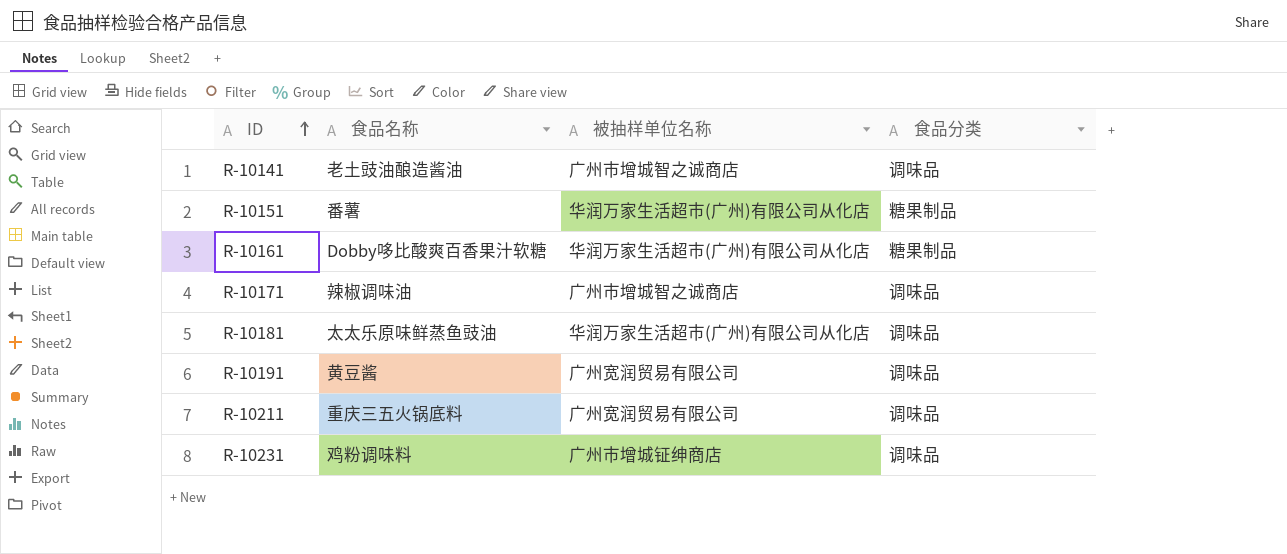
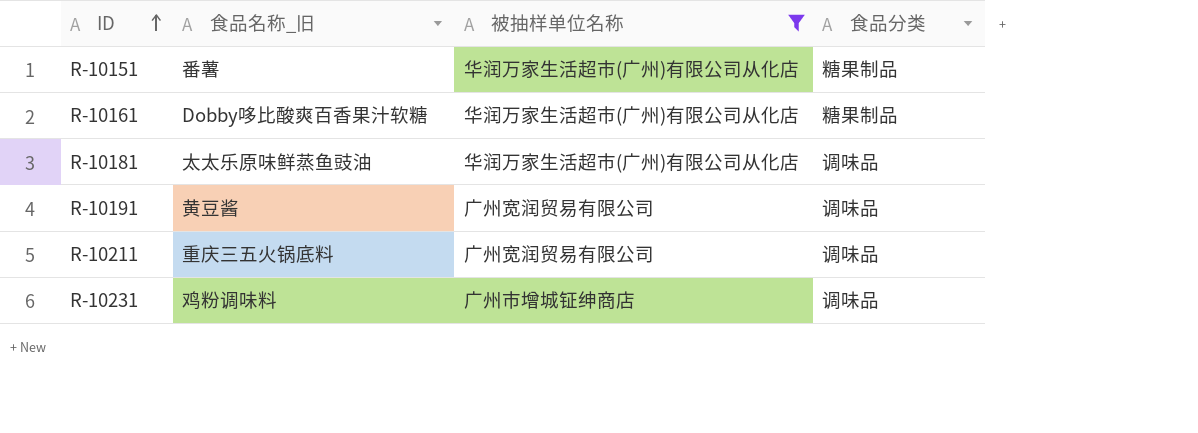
filter: none -> 被抽样单位名称 != 广州市增城智之诚商店
column name: 食品名称 -> 食品名称_旧

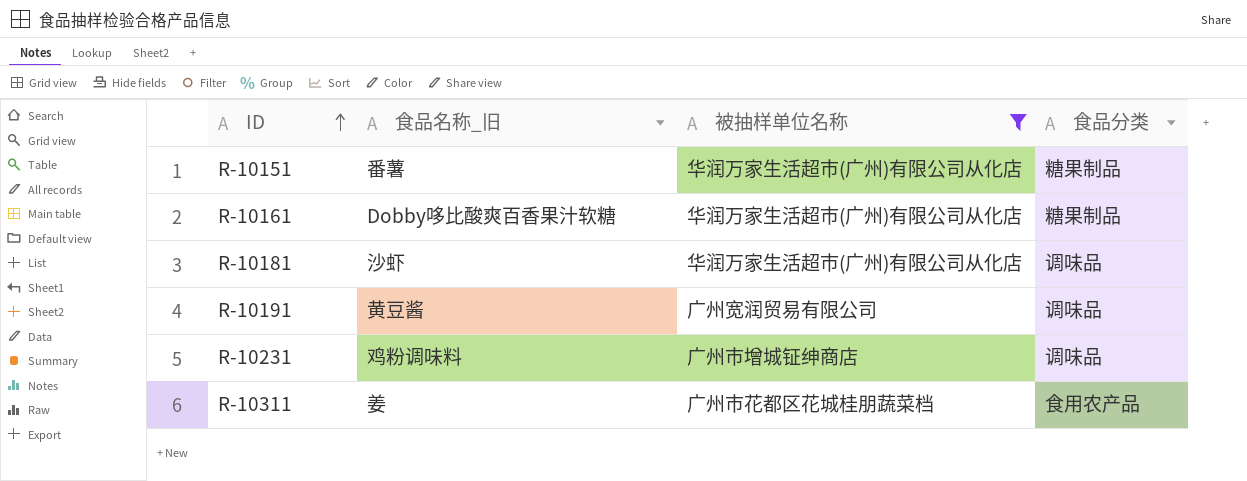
row R-10211: 重庆三五火锅底料 | 广州宽润贸易有限公司 | 调味品 -> none
R-10181 | 食品名称_旧: 太太乐原味鲜蒸鱼豉油 -> 沙虾
row R-10311: none -> 姜 | 广州市花都区花城桂朋蔬菜档 | 食用农产品

